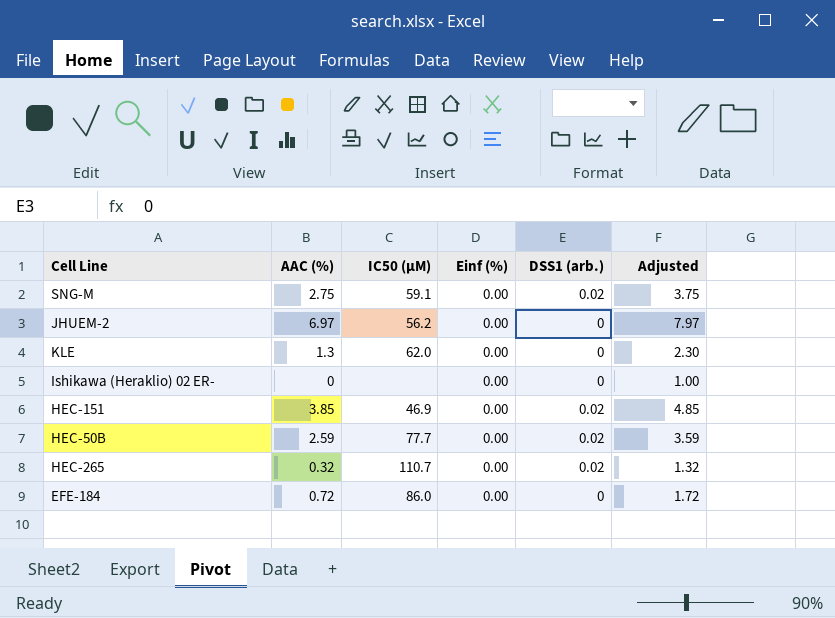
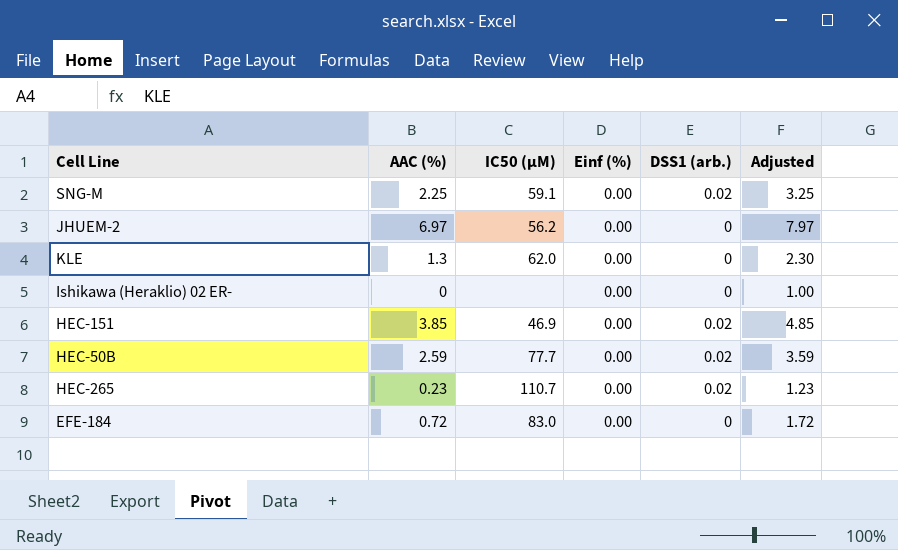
SNG-M | AAC (%): 2.75 -> 2.25
SNG-M | Adjusted: 3.75 -> 3.25
HEC-265 | AAC (%): 0.32 -> 0.23
HEC-265 | Adjusted: 1.32 -> 1.23
EFE-184 | IC50 (µM): 86.0 -> 83.0

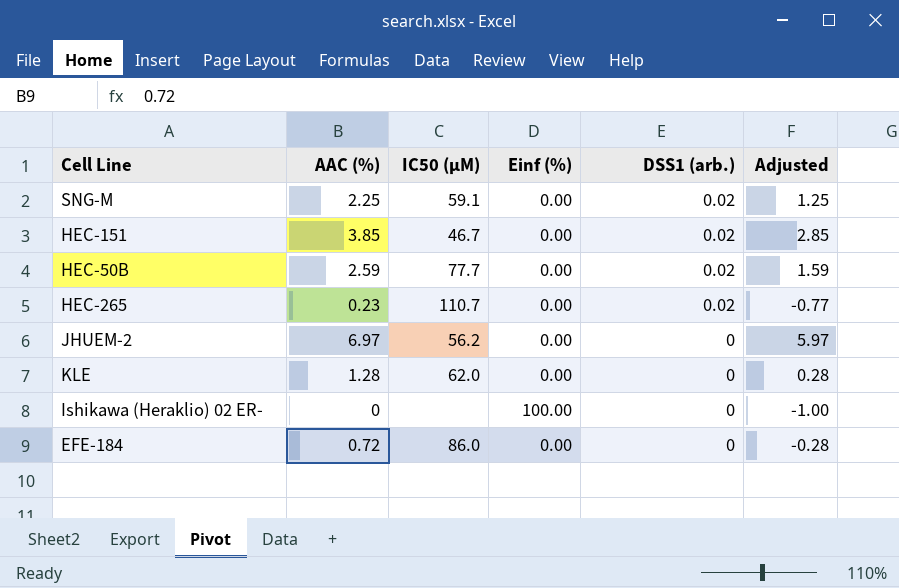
row order: none -> DSS1 (arb.) descending
column Adjusted | formula: [AAC (%)] + 1 -> [AAC (%)] - 1
HEC-151 | IC50 (µM): 46.9 -> 46.7
KLE | AAC (%): 1.3 -> 1.28
Ishikawa (Heraklio) 02 ER- | Einf (%): 0.00 -> 100.00
EFE-184 | IC50 (µM): 83.0 -> 86.0

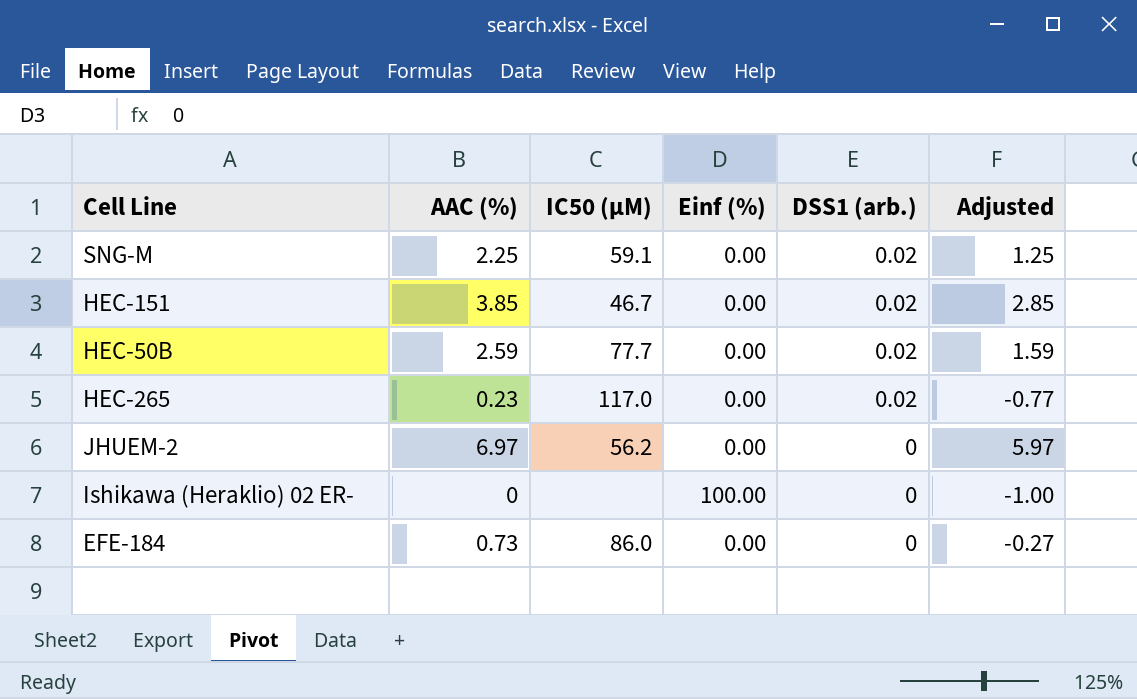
row KLE: 1.28 | 62.0 | 0.00 | 0 | 0.28 -> none
HEC-265 | IC50 (µM): 110.7 -> 117.0
EFE-184 | AAC (%): 0.72 -> 0.73
EFE-184 | Adjusted: -0.28 -> -0.27

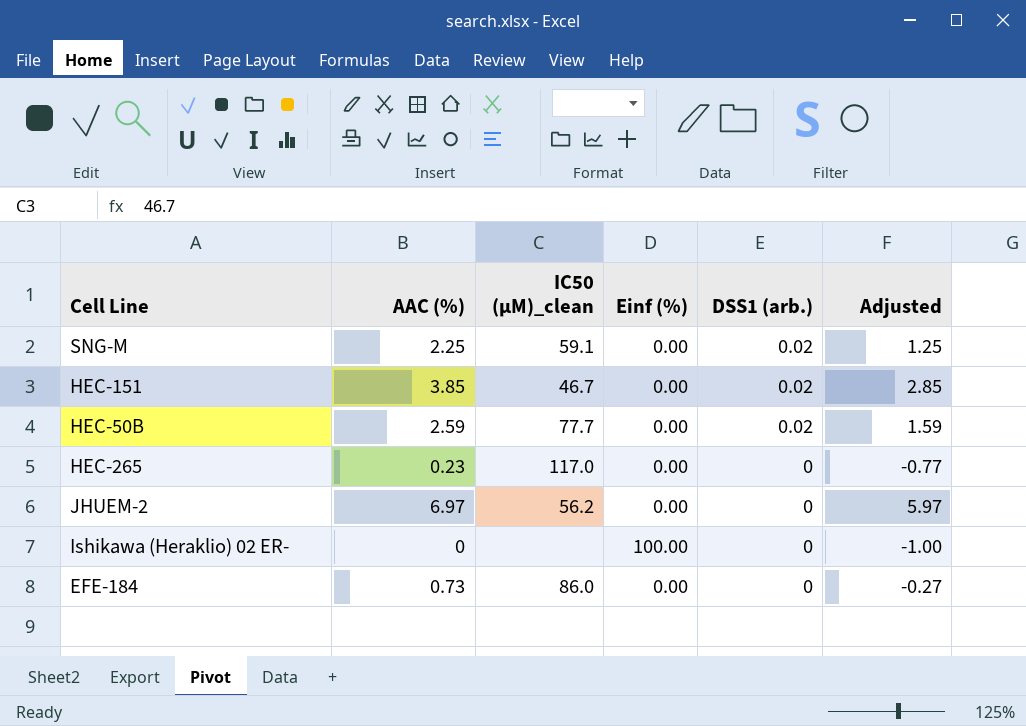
column name: IC50 (µM) -> IC50 (µM)_clean
HEC-265 | DSS1 (arb.): 0.02 -> 0

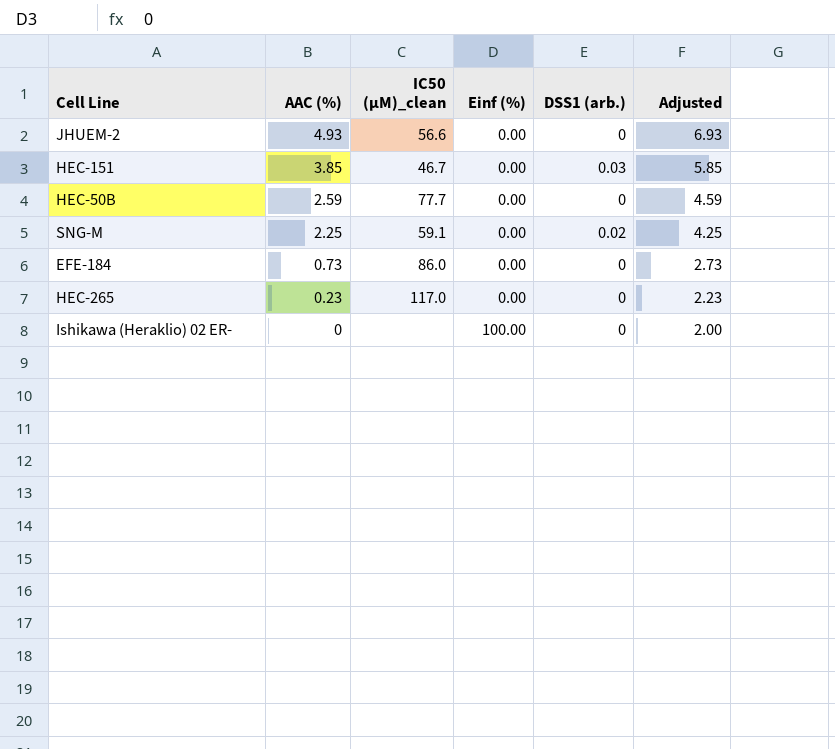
row order: DSS1 (arb.) descending -> AAC (%) descending
column Adjusted | formula: [AAC (%)] - 1 -> [AAC (%)] + 2
JHUEM-2 | AAC (%): 6.97 -> 4.93
JHUEM-2 | IC50 (µM)_clean: 56.2 -> 56.6
HEC-151 | DSS1 (arb.): 0.02 -> 0.03
HEC-50B | DSS1 (arb.): 0.02 -> 0

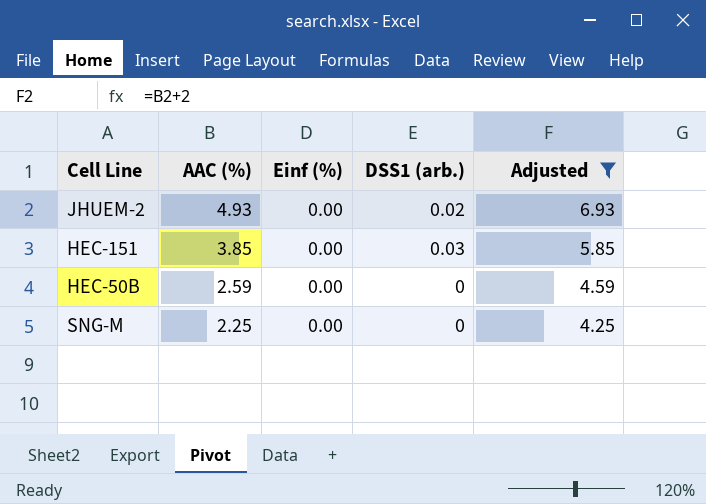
filter: none -> Adjusted >= 4.25
column IC50 (µM)_clean | position: 3 -> none
JHUEM-2 | DSS1 (arb.): 0 -> 0.02
SNG-M | DSS1 (arb.): 0.02 -> 0

